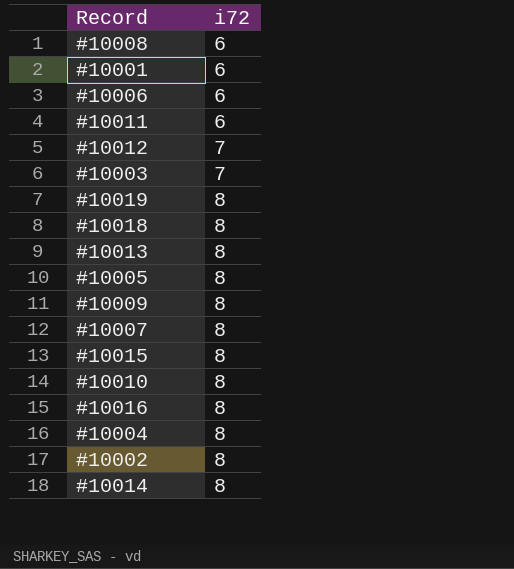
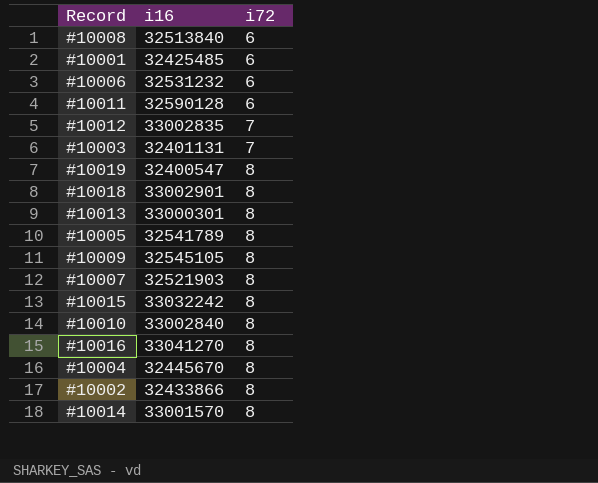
column i16 | position: none -> 2

